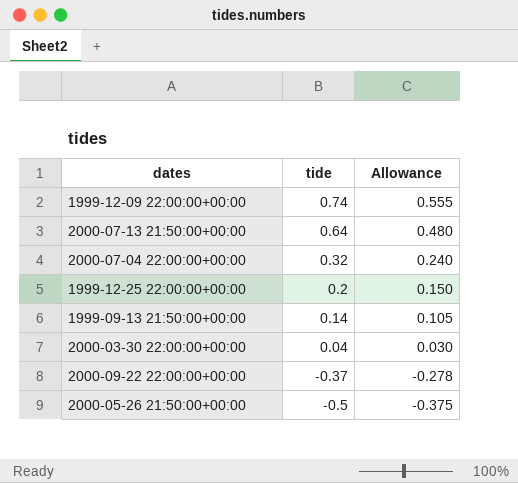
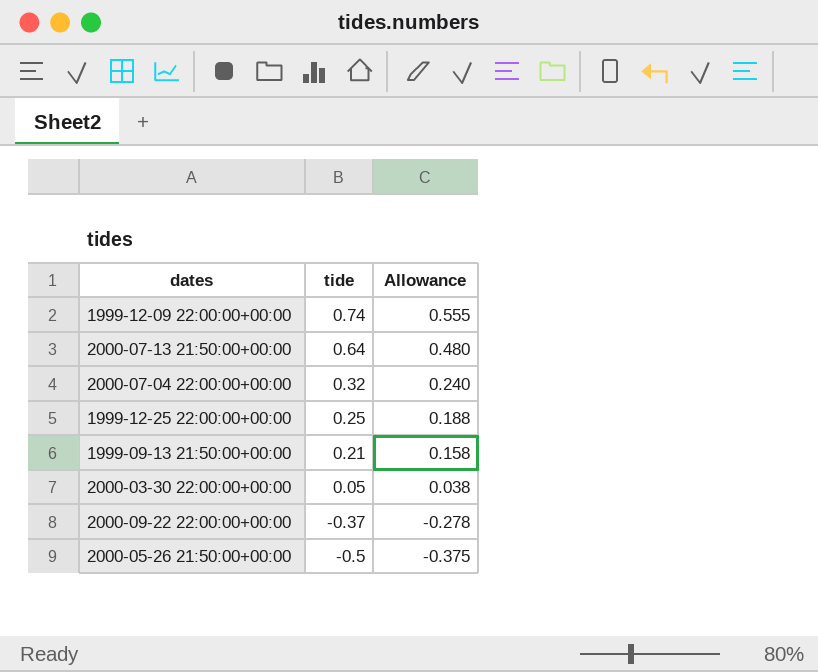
1999-12-25 22:00:00+00:00 | tide: 0.2 -> 0.25
1999-12-25 22:00:00+00:00 | Allowance: 0.150 -> 0.188
1999-09-13 21:50:00+00:00 | tide: 0.14 -> 0.21
1999-09-13 21:50:00+00:00 | Allowance: 0.105 -> 0.158
2000-03-30 22:00:00+00:00 | tide: 0.04 -> 0.05
2000-03-30 22:00:00+00:00 | Allowance: 0.030 -> 0.038

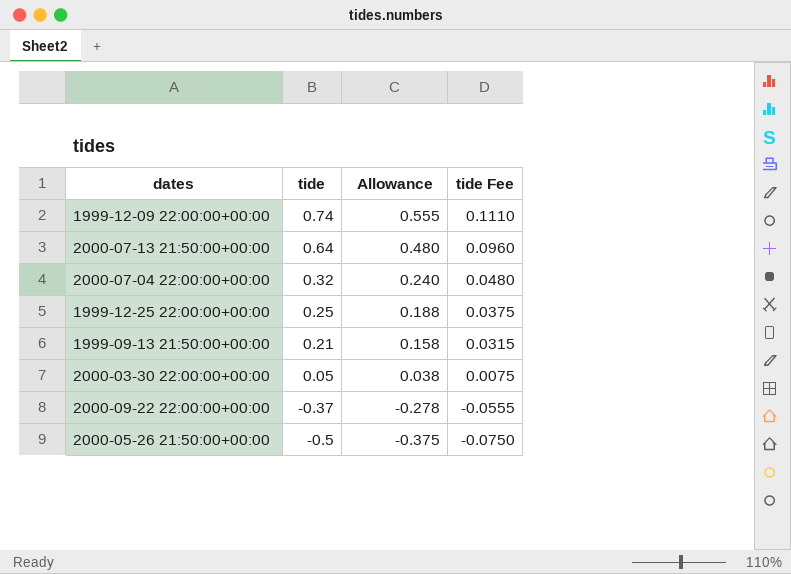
column tide Fee | formula: none -> [tide] * 0.15

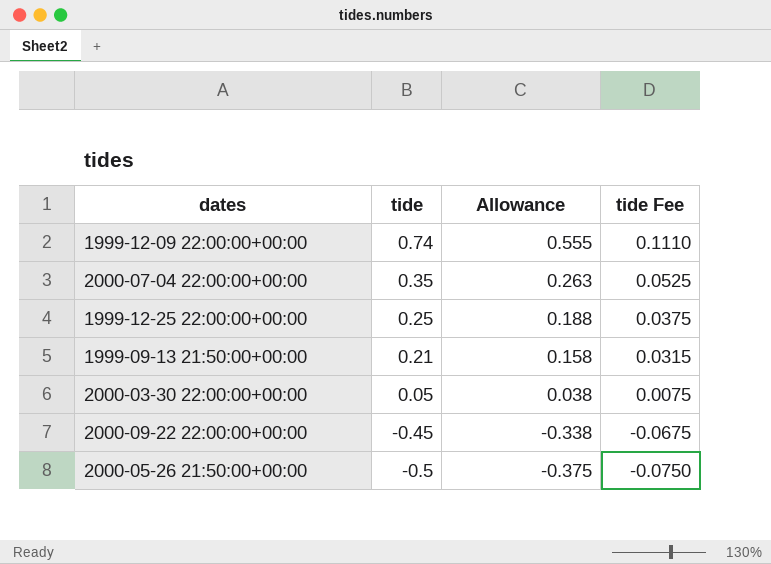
row 2000-07-13 21:50:00+00:00: 0.64 | 0.480 | 0.0960 -> none
2000-07-04 22:00:00+00:00 | tide: 0.32 -> 0.35
2000-07-04 22:00:00+00:00 | Allowance: 0.240 -> 0.263
2000-07-04 22:00:00+00:00 | tide Fee: 0.0480 -> 0.0525
2000-09-22 22:00:00+00:00 | tide: -0.37 -> -0.45
2000-09-22 22:00:00+00:00 | Allowance: -0.278 -> -0.338
2000-09-22 22:00:00+00:00 | tide Fee: -0.0555 -> -0.0675

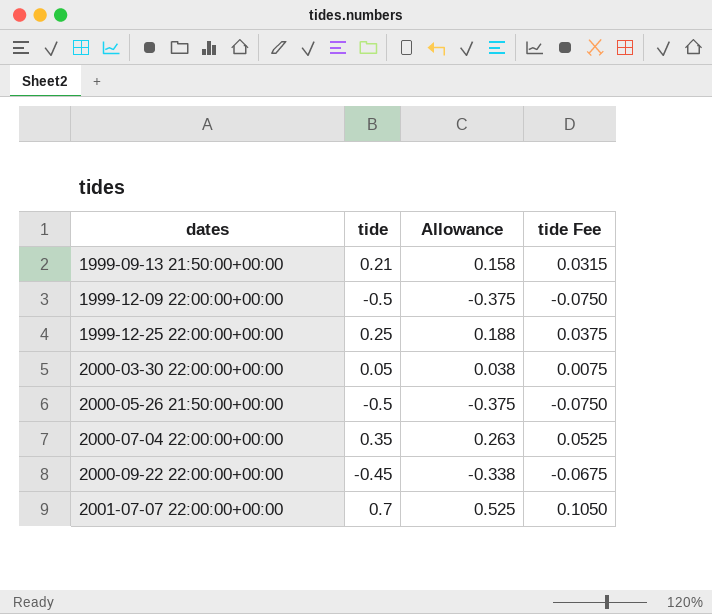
row order: tide descending -> dates ascending
1999-12-09 22:00:00+00:00 | tide: 0.74 -> -0.5
1999-12-09 22:00:00+00:00 | Allowance: 0.555 -> -0.375
1999-12-09 22:00:00+00:00 | tide Fee: 0.1110 -> -0.0750
row 2001-07-07 22:00:00+00:00: none -> 0.7 | 0.525 | 0.1050

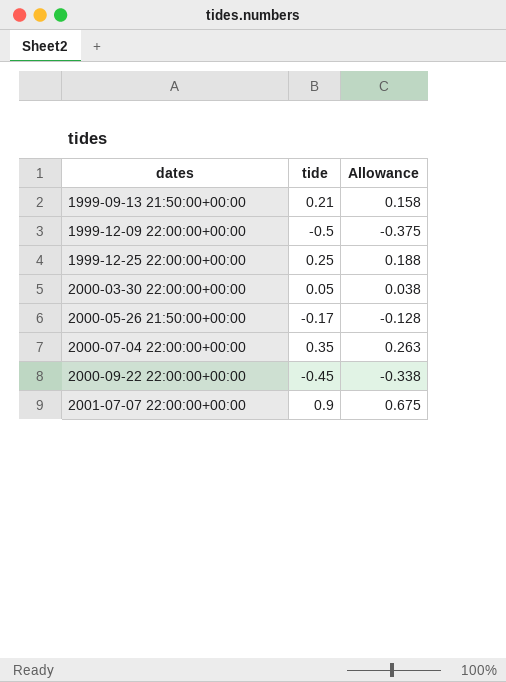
column tide Fee | formula: [tide] * 0.15 -> none
2000-05-26 21:50:00+00:00 | tide: -0.5 -> -0.17
2000-05-26 21:50:00+00:00 | Allowance: -0.375 -> -0.128
2001-07-07 22:00:00+00:00 | tide: 0.7 -> 0.9
2001-07-07 22:00:00+00:00 | Allowance: 0.525 -> 0.675

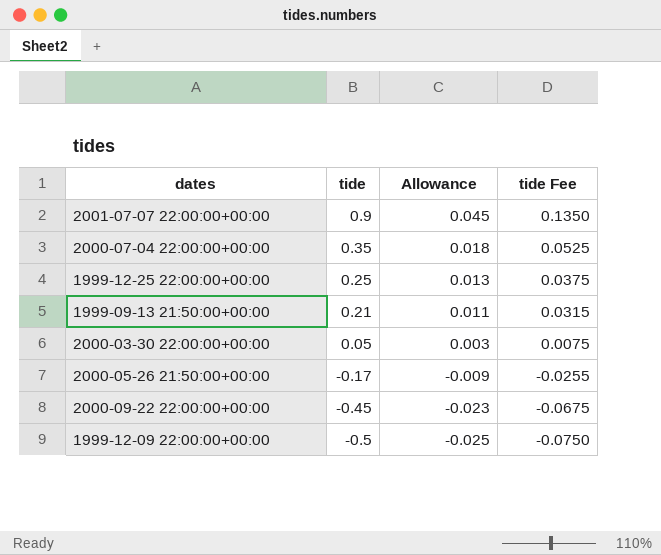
row order: dates ascending -> tide descending
column Allowance | formula: [tide] * 0.75 -> [tide] * 0.05
column tide Fee | formula: none -> [tide] * 0.15

